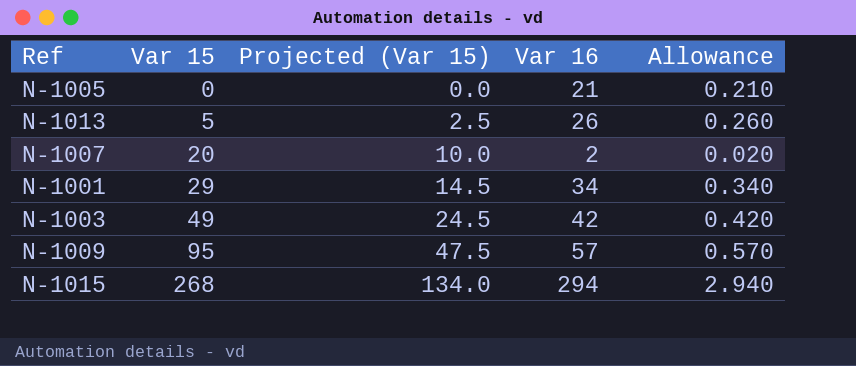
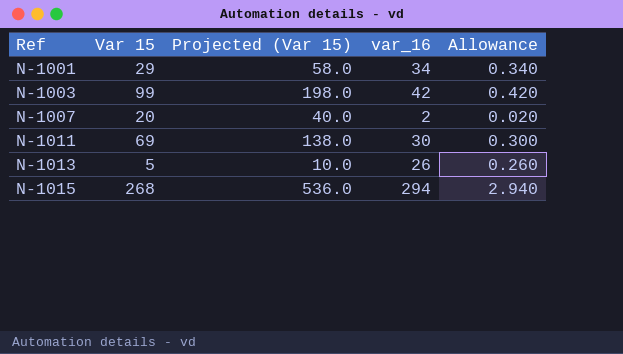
row order: Var 15 ascending -> Ref ascending
column Projected (Var 15) | formula: [Var 15] * 0.5 -> [Var 15] * 2
column name: Var 16 -> var_16
row N-1005: 0 | 0.0 | 21 | 0.210 -> none
row N-1009: 95 | 47.5 | 57 | 0.570 -> none
N-1003 | Var 15: 49 -> 99
row N-1011: none -> 69 | 138.0 | 30 | 0.300

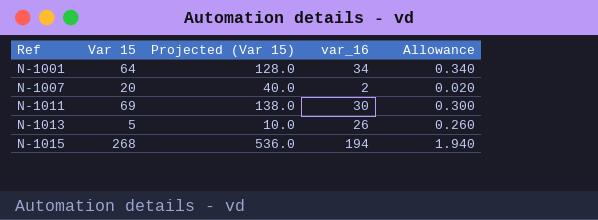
row N-1003: 99 | 198.0 | 42 | 0.420 -> none
N-1001 | Var 15: 29 -> 64
N-1001 | Projected (Var 15): 58.0 -> 128.0
N-1015 | var_16: 294 -> 194
N-1015 | Allowance: 2.940 -> 1.940

